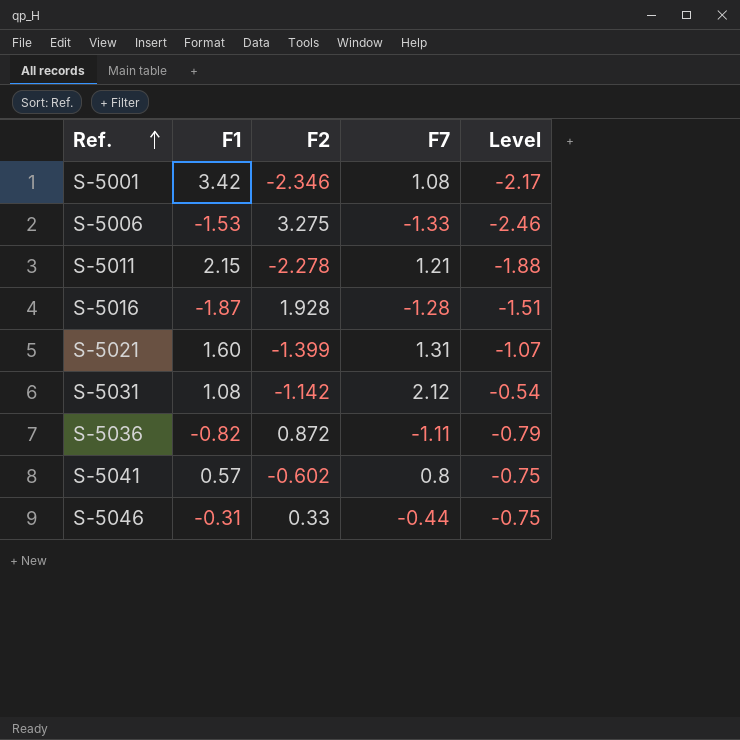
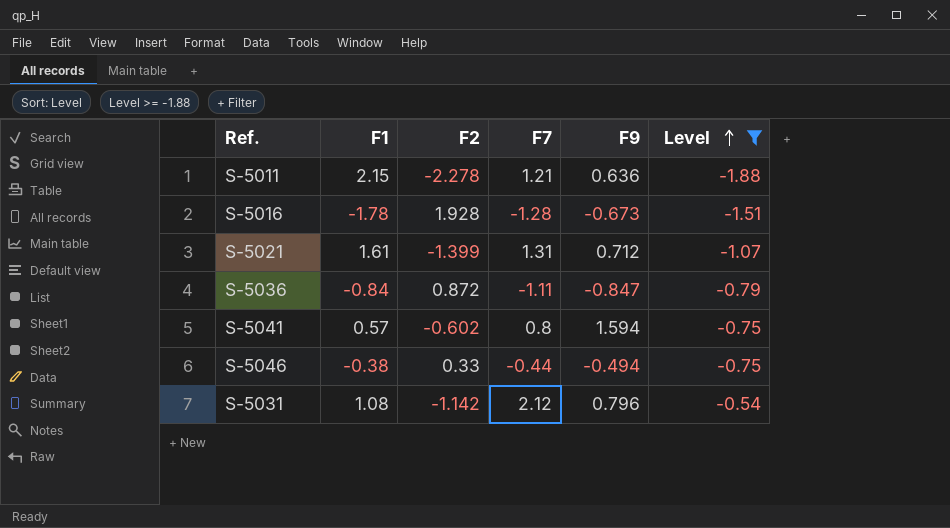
filter: none -> Level >= -1.88
row order: Ref. ascending -> Level ascending
column F9 | position: none -> 5
S-5016 | F1: -1.87 -> -1.78
S-5021 | F1: 1.60 -> 1.61
S-5036 | F1: -0.82 -> -0.84
S-5046 | F1: -0.31 -> -0.38

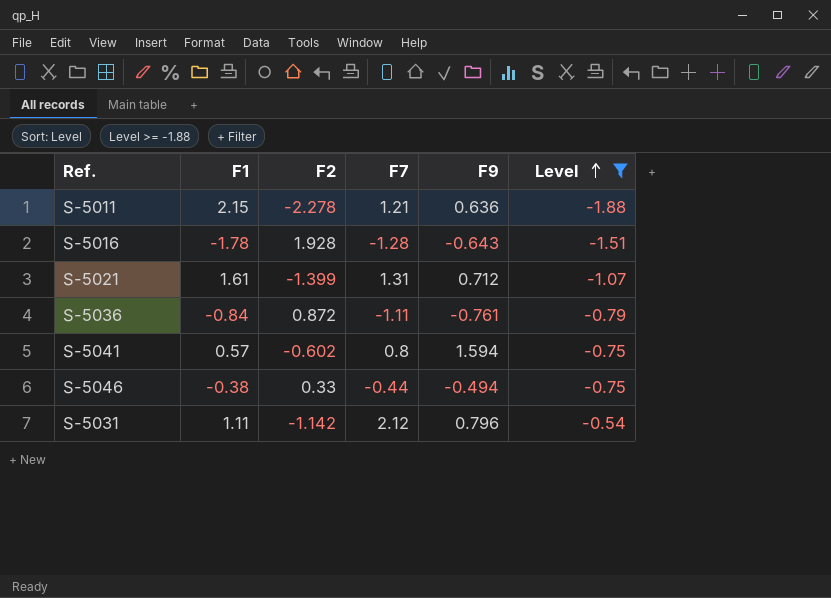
S-5016 | F9: -0.673 -> -0.643
S-5036 | F9: -0.847 -> -0.761
S-5031 | F1: 1.08 -> 1.11

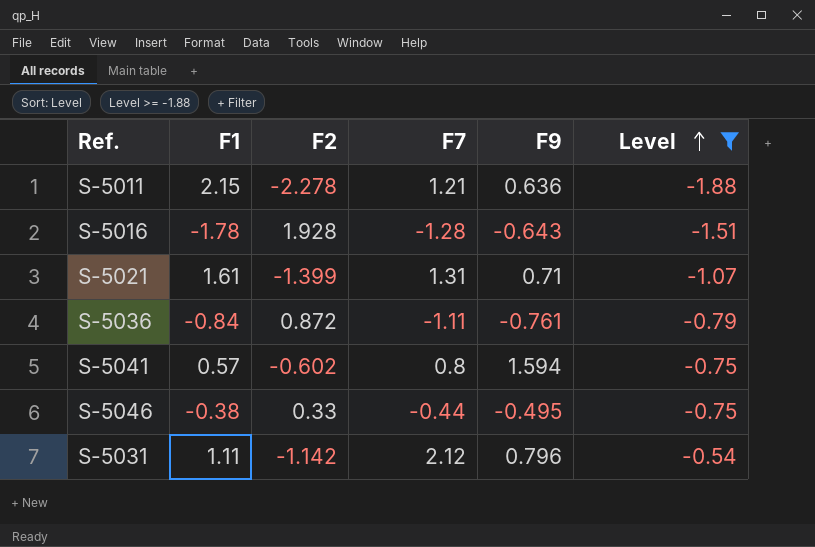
S-5021 | F9: 0.712 -> 0.71
S-5046 | F9: -0.494 -> -0.495

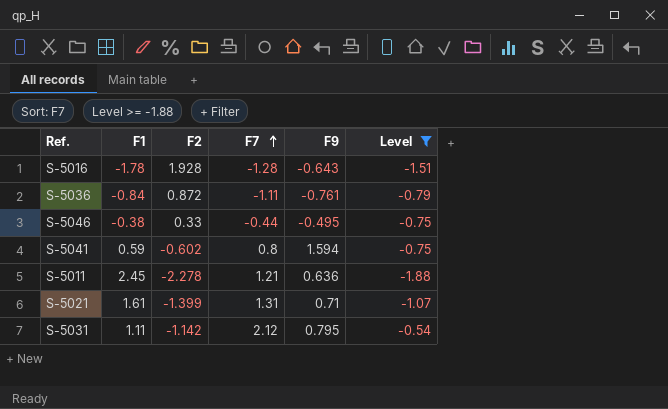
row order: Level ascending -> F7 ascending
S-5041 | F1: 0.57 -> 0.59
S-5011 | F1: 2.15 -> 2.45
S-5031 | F9: 0.796 -> 0.795

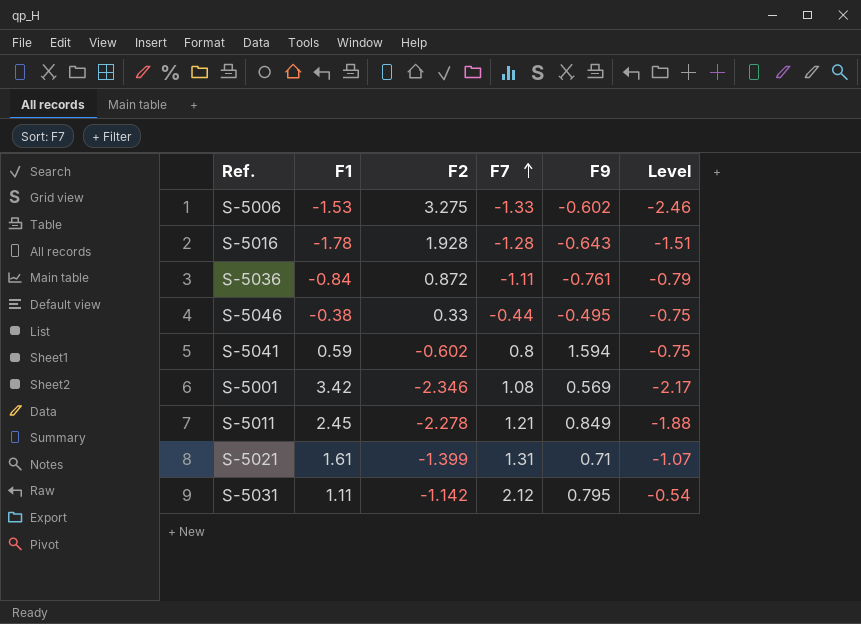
filter: Level >= -1.88 -> none
S-5011 | F9: 0.636 -> 0.849

